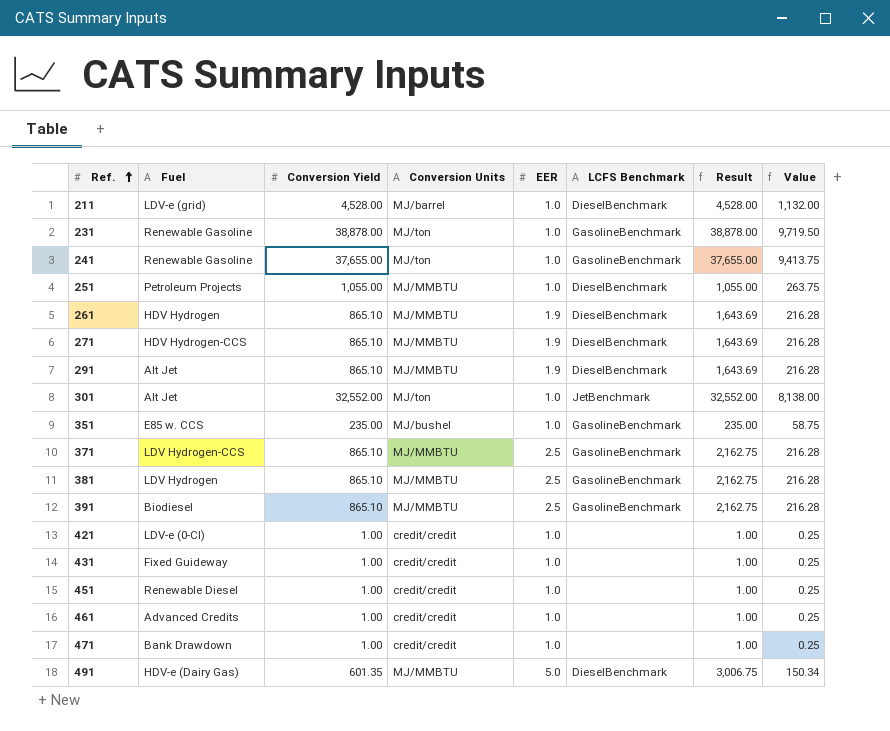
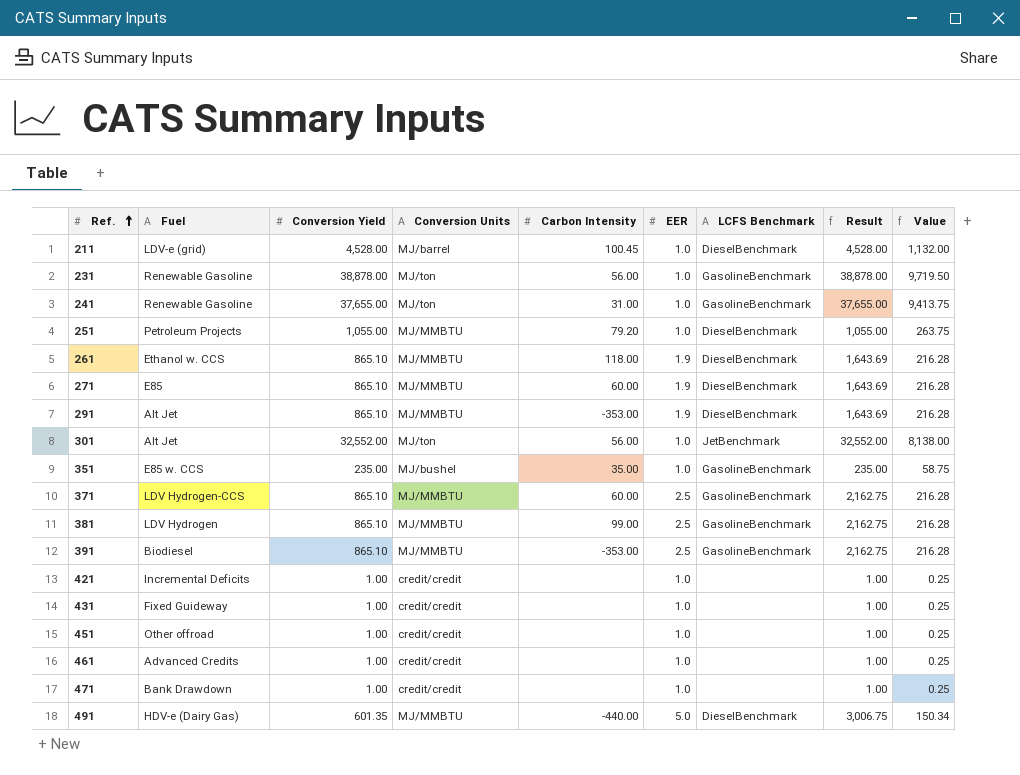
column Carbon Intensity | position: none -> 5
261 | Fuel: HDV Hydrogen -> Ethanol w. CCS
271 | Fuel: HDV Hydrogen-CCS -> E85
421 | Fuel: LDV-e (0-CI) -> Incremental Deficits
451 | Fuel: Renewable Diesel -> Other offroad

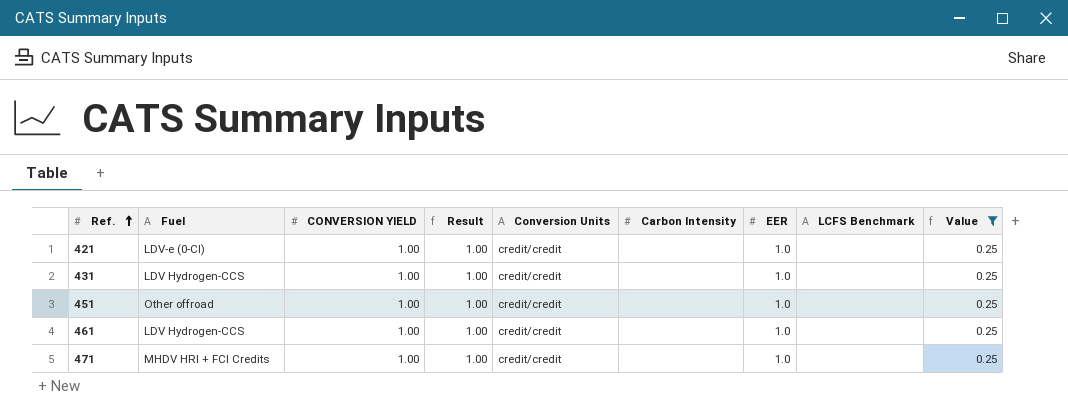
filter: none -> Value = 0.25
column name: Conversion Yield -> CONVERSION YIELD
column Result | position: 8 -> 4
421 | Fuel: Incremental Deficits -> LDV-e (0-CI)
431 | Fuel: Fixed Guideway -> LDV Hydrogen-CCS
461 | Fuel: Advanced Credits -> LDV Hydrogen-CCS
471 | Fuel: Bank Drawdown -> MHDV HRI + FCI Credits

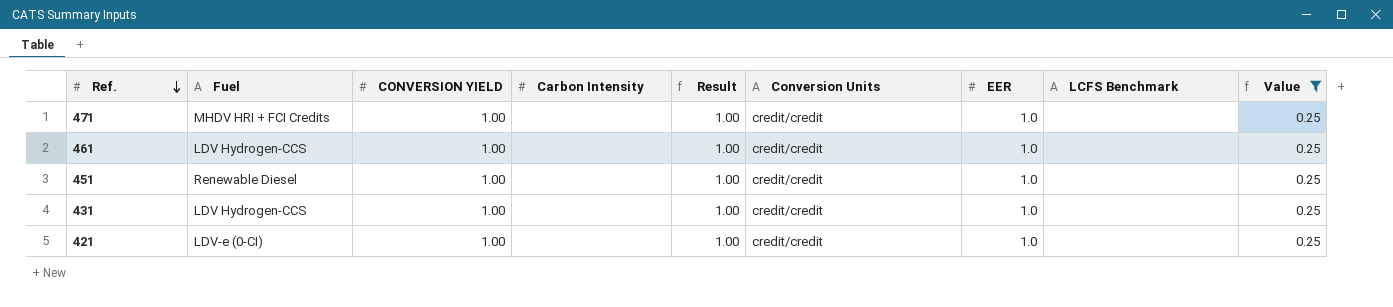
row order: Ref. ascending -> Ref. descending
column Carbon Intensity | position: 6 -> 4
451 | Fuel: Other offroad -> Renewable Diesel

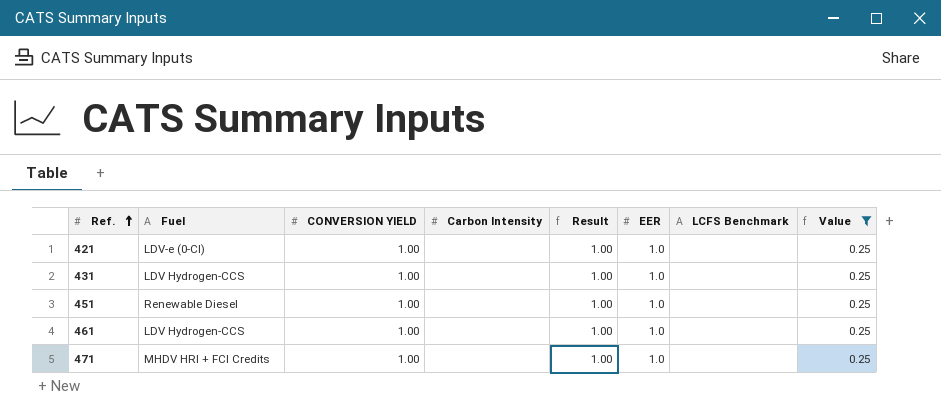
row order: Ref. descending -> Ref. ascending
column Conversion Units | position: 6 -> none

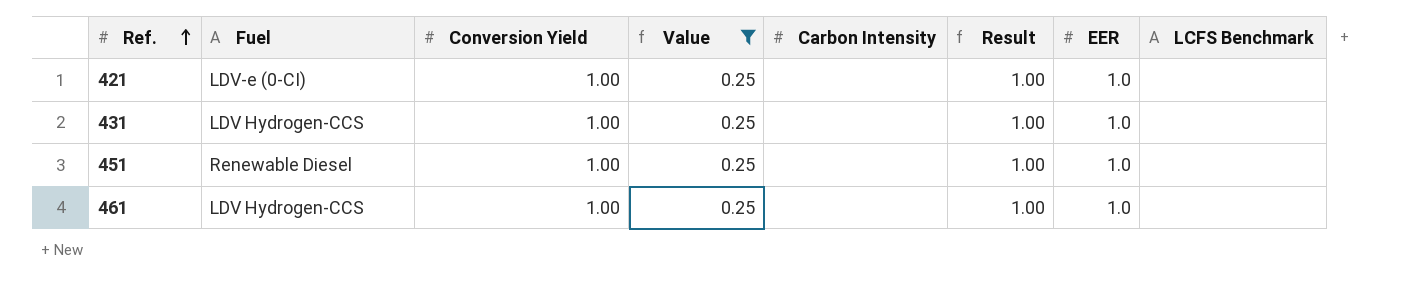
column name: CONVERSION YIELD -> Conversion Yield
column Value | position: 8 -> 4
row 471: MHDV HRI + FCI Credits | 1.00 | none | 1.00 | 1.0 | none | 0.25 -> none

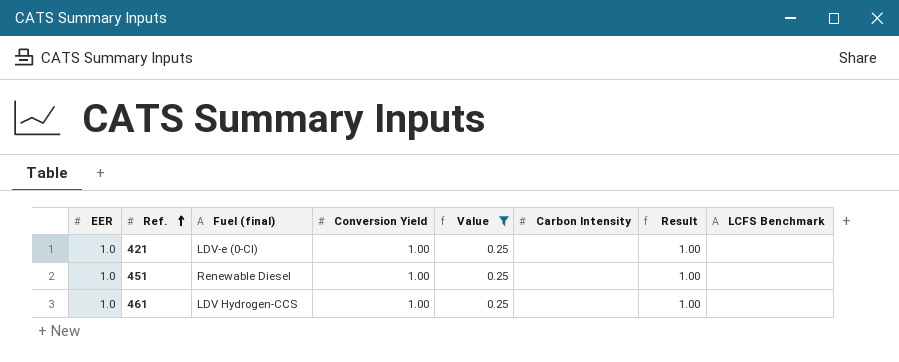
column EER | position: 7 -> 1
column name: Fuel -> Fuel (final)
row 431: LDV Hydrogen-CCS | 1.00 | 0.25 | none | 1.00 | 1.0 | none -> none

